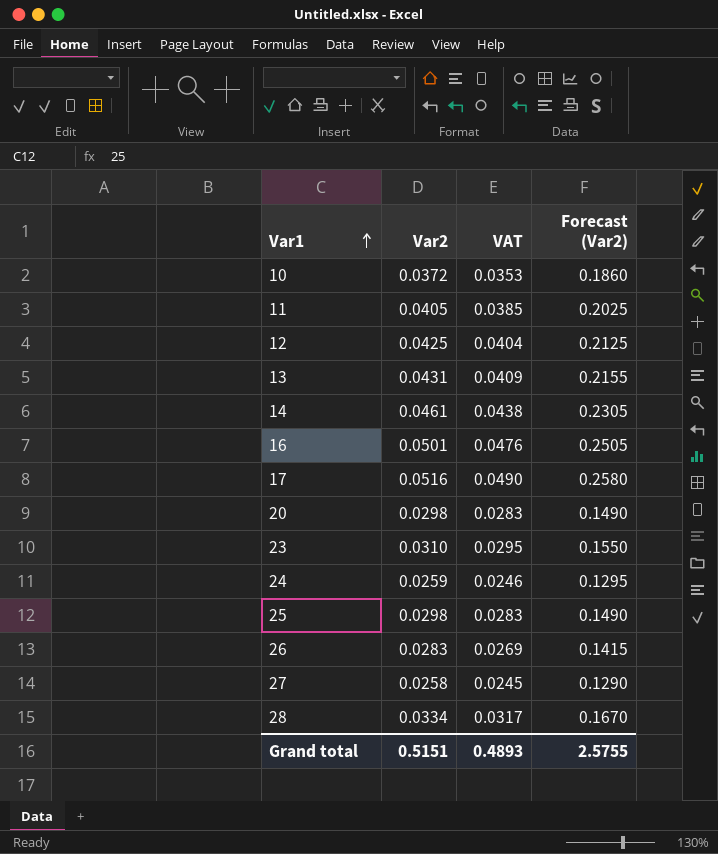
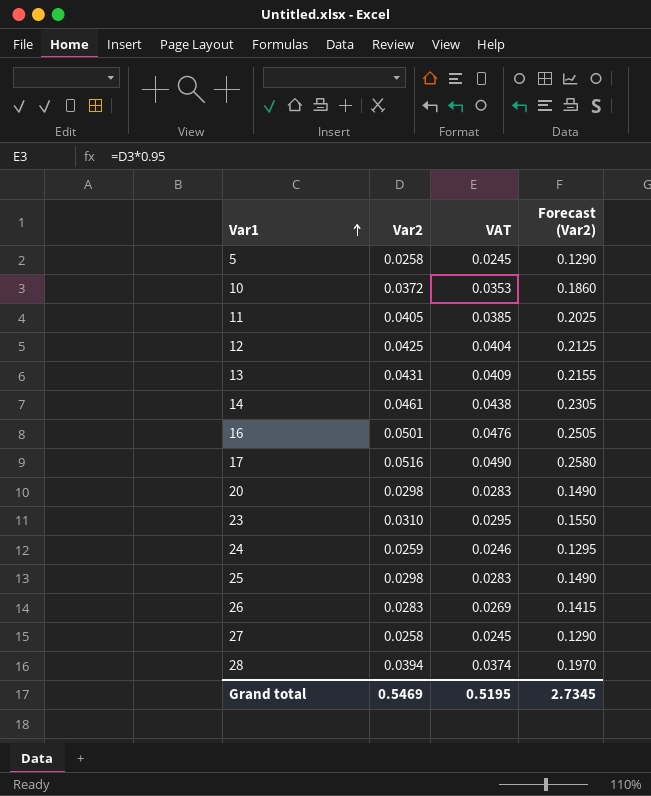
row 5: none -> 0.0258 | 0.0245 | 0.1290
28 | Var2: 0.0334 -> 0.0394
28 | VAT: 0.0317 -> 0.0374
28 | Forecast (Var2): 0.1670 -> 0.1970
Grand total | Var2: 0.5151 -> 0.5469
Grand total | VAT: 0.4893 -> 0.5195
Grand total | Forecast (Var2): 2.5755 -> 2.7345

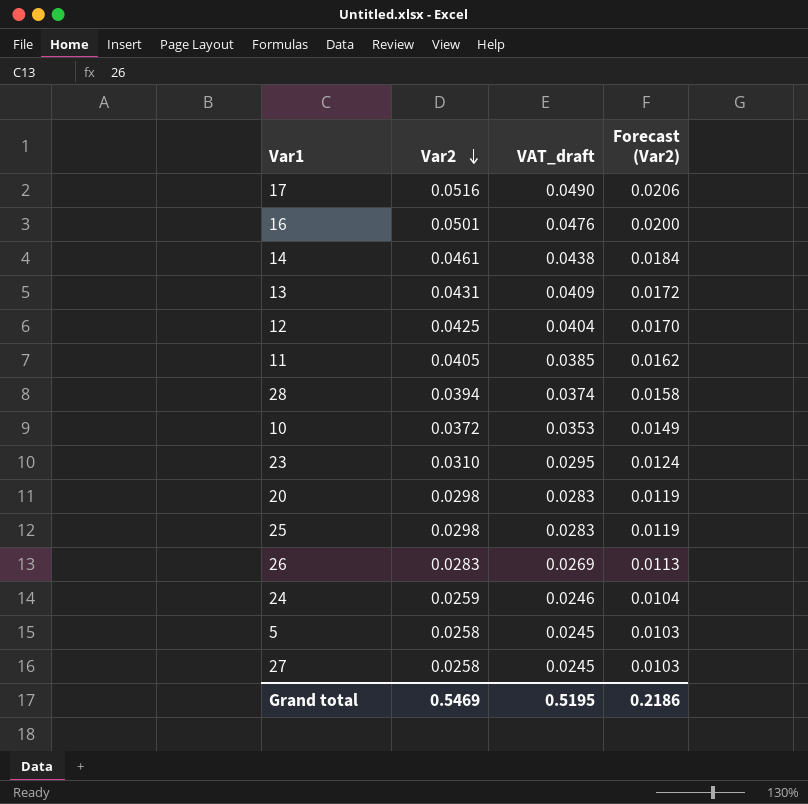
row order: Var1 ascending -> Var2 descending
column name: VAT -> VAT_draft
column Forecast (Var2) | formula: [Var2] * 5 -> [Var2] * 0.4
Grand total | Forecast (Var2): 2.7345 -> 0.2186

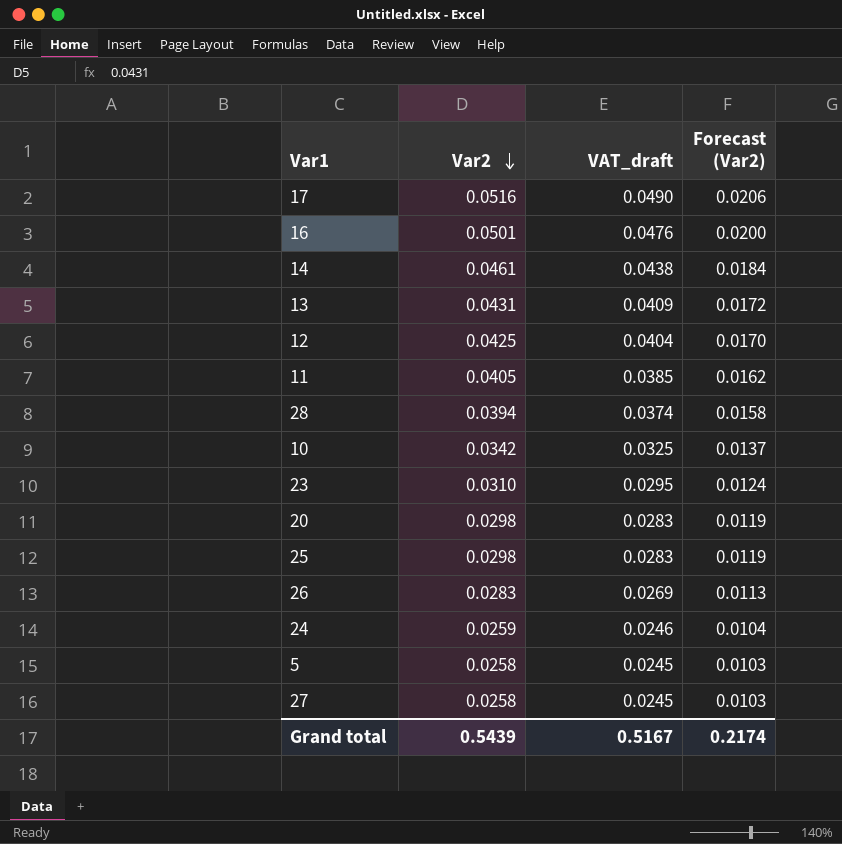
10 | Var2: 0.0372 -> 0.0342
10 | VAT_draft: 0.0353 -> 0.0325
10 | Forecast (Var2): 0.0149 -> 0.0137
Grand total | Var2: 0.5469 -> 0.5439
Grand total | VAT_draft: 0.5195 -> 0.5167
Grand total | Forecast (Var2): 0.2186 -> 0.2174

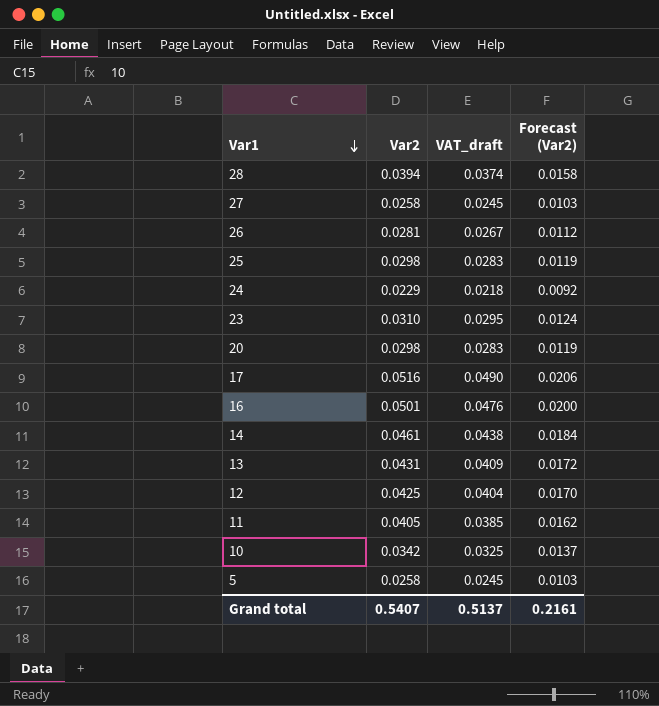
row order: Var2 descending -> Var1 descending
26 | Var2: 0.0283 -> 0.0281
26 | VAT_draft: 0.0269 -> 0.0267
26 | Forecast (Var2): 0.0113 -> 0.0112
24 | Var2: 0.0259 -> 0.0229
24 | VAT_draft: 0.0246 -> 0.0218
24 | Forecast (Var2): 0.0104 -> 0.0092
Grand total | Var2: 0.5439 -> 0.5407
Grand total | VAT_draft: 0.5167 -> 0.5137
Grand total | Forecast (Var2): 0.2174 -> 0.2161

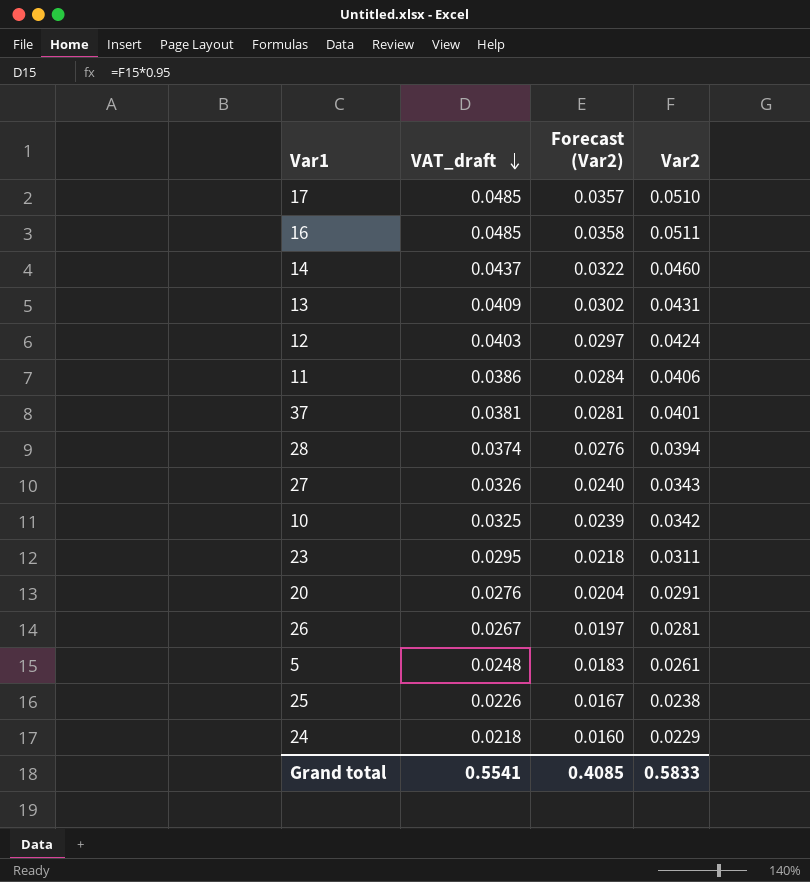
row order: Var1 descending -> VAT_draft descending
column Forecast (Var2) | formula: [Var2] * 0.4 -> [Var2] * 0.7
column Var2 | position: 2 -> 4
17 | VAT_draft: 0.0490 -> 0.0485
17 | Var2: 0.0516 -> 0.0510
16 | VAT_draft: 0.0476 -> 0.0485
16 | Var2: 0.0501 -> 0.0511
14 | VAT_draft: 0.0438 -> 0.0437
14 | Var2: 0.0461 -> 0.0460
12 | VAT_draft: 0.0404 -> 0.0403
12 | Var2: 0.0425 -> 0.0424
11 | VAT_draft: 0.0385 -> 0.0386
11 | Var2: 0.0405 -> 0.0406
row 37: none -> 0.0381 | 0.0281 | 0.0401
27 | VAT_draft: 0.0245 -> 0.0326
27 | Var2: 0.0258 -> 0.0343
23 | Var2: 0.0310 -> 0.0311
20 | VAT_draft: 0.0283 -> 0.0276
20 | Var2: 0.0298 -> 0.0291
5 | VAT_draft: 0.0245 -> 0.0248
5 | Var2: 0.0258 -> 0.0261
25 | VAT_draft: 0.0283 -> 0.0226
25 | Var2: 0.0298 -> 0.0238
Grand total | VAT_draft: 0.5137 -> 0.5541
Grand total | Forecast (Var2): 0.2161 -> 0.4085
Grand total | Var2: 0.5407 -> 0.5833

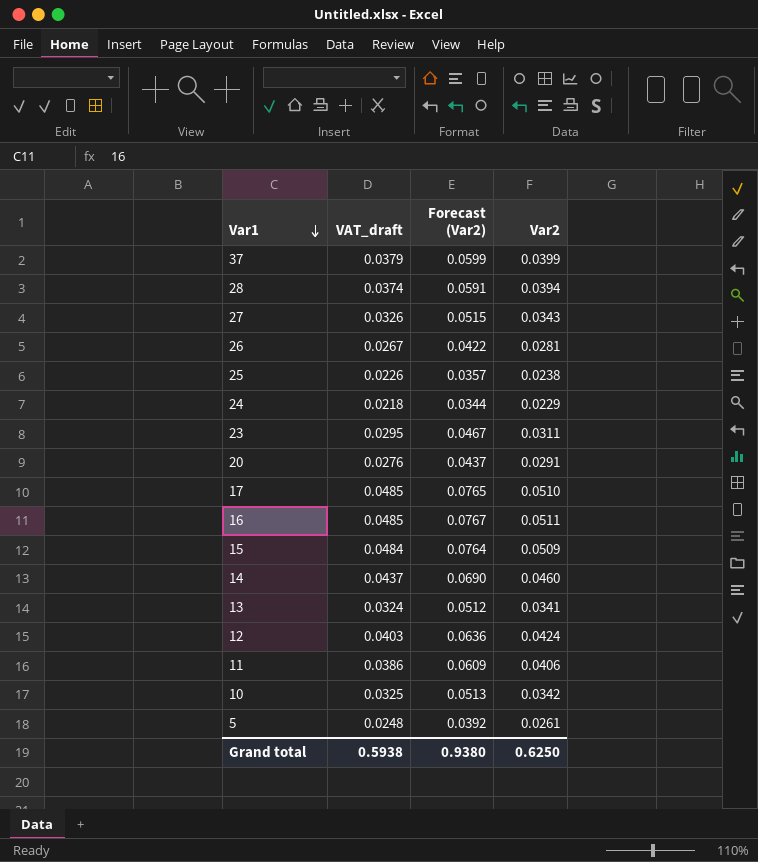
row order: VAT_draft descending -> Var1 descending
column Forecast (Var2) | formula: [Var2] * 0.7 -> [Var2] * 1.5
37 | VAT_draft: 0.0381 -> 0.0379
37 | Var2: 0.0401 -> 0.0399
row 15: none -> 0.0484 | 0.0764 | 0.0509
13 | VAT_draft: 0.0409 -> 0.0324
13 | Var2: 0.0431 -> 0.0341
Grand total | VAT_draft: 0.5541 -> 0.5938
Grand total | Forecast (Var2): 0.4085 -> 0.9380
Grand total | Var2: 0.5833 -> 0.6250

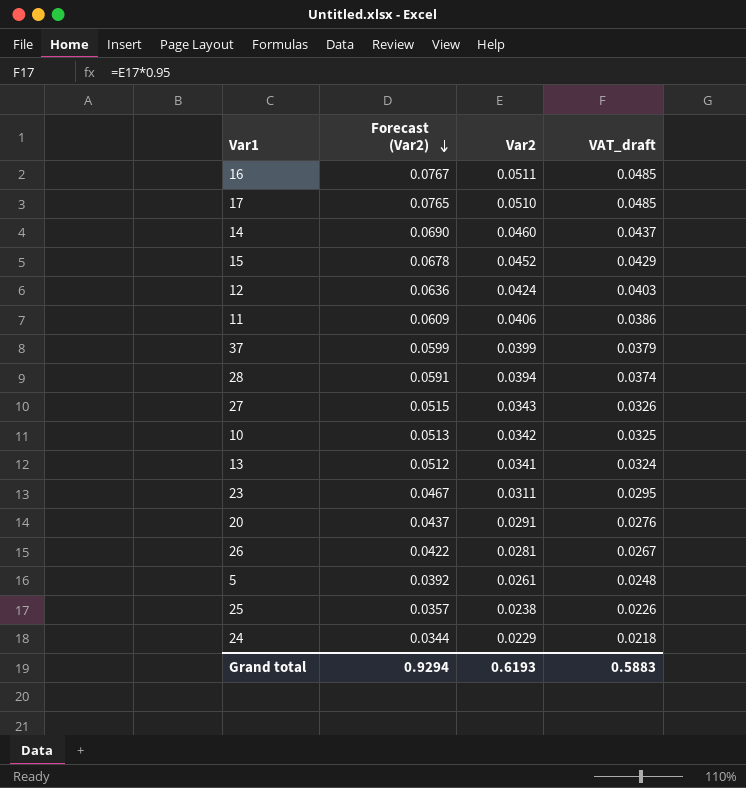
row order: Var1 descending -> Forecast (Var2) descending
column VAT_draft | position: 2 -> 4
15 | Forecast (Var2): 0.0764 -> 0.0678
15 | Var2: 0.0509 -> 0.0452
15 | VAT_draft: 0.0484 -> 0.0429
Grand total | Forecast (Var2): 0.9380 -> 0.9294
Grand total | Var2: 0.6250 -> 0.6193
Grand total | VAT_draft: 0.5938 -> 0.5883

